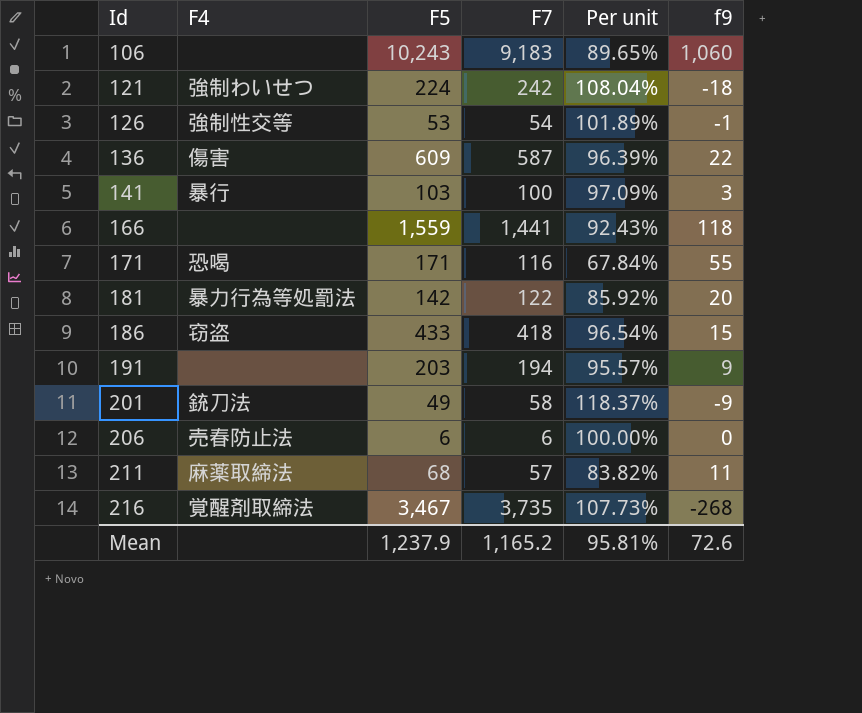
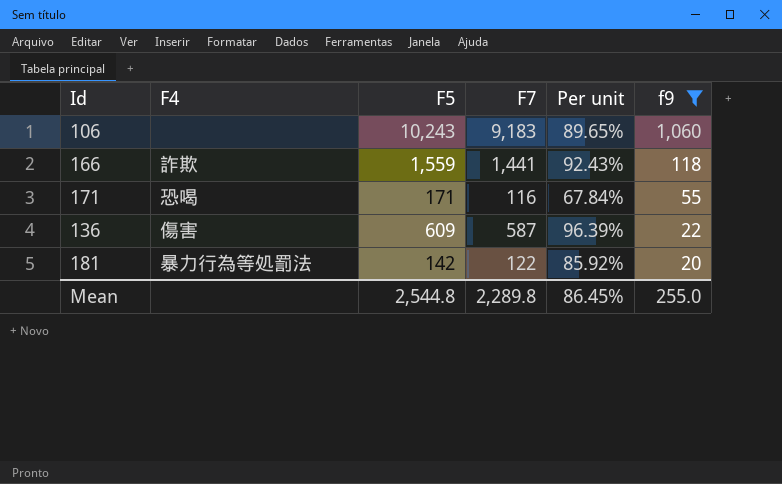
filter: none -> f9 >= 20
row order: Id ascending -> f9 descending
166 | F4: none -> 詐欺
Mean | F5: 1,237.9 -> 2,544.8
Mean | F7: 1,165.2 -> 2,289.8
Mean | Per unit: 95.81% -> 86.45%
Mean | f9: 72.6 -> 255.0

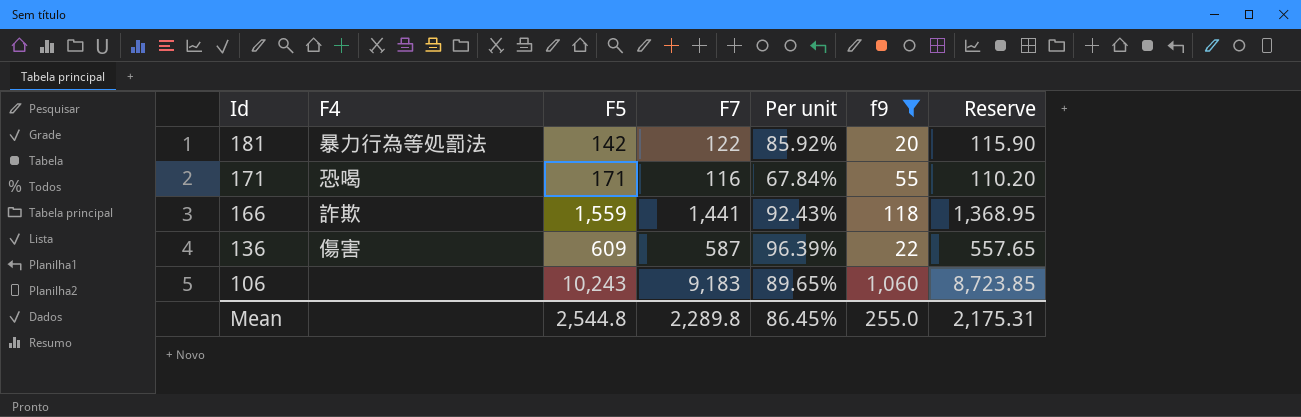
row order: f9 descending -> Id descending
column Reserve | formula: none -> [F7] * 0.95

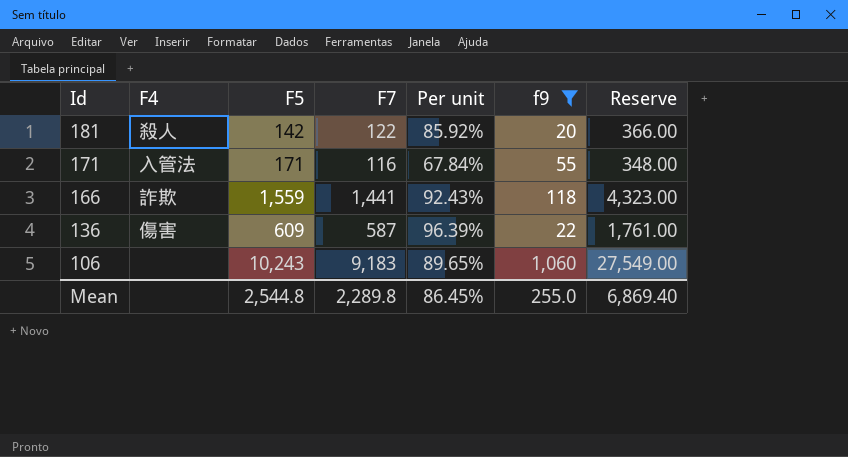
column Reserve | formula: [F7] * 0.95 -> [F7] * 3
181 | F4: 暴力行為等処罰法 -> 殺人
171 | F4: 恐喝 -> 入管法
Mean | Reserve: 2,175.31 -> 6,869.40

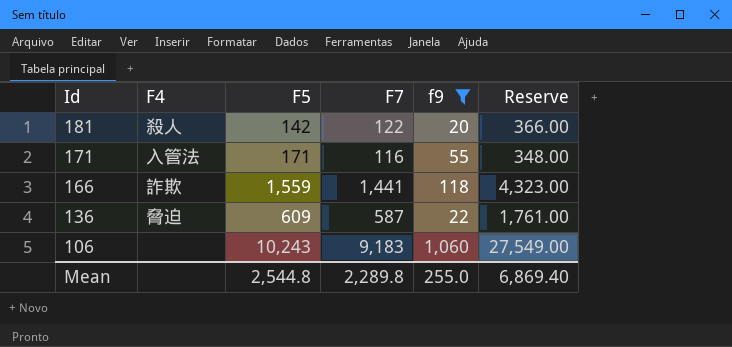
column Per unit | formula: [F7] / [F5] -> none
136 | F4: 傷害 -> 脅迫

